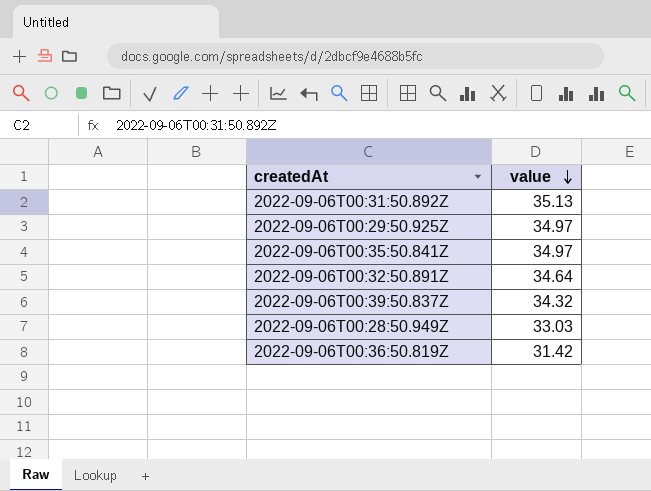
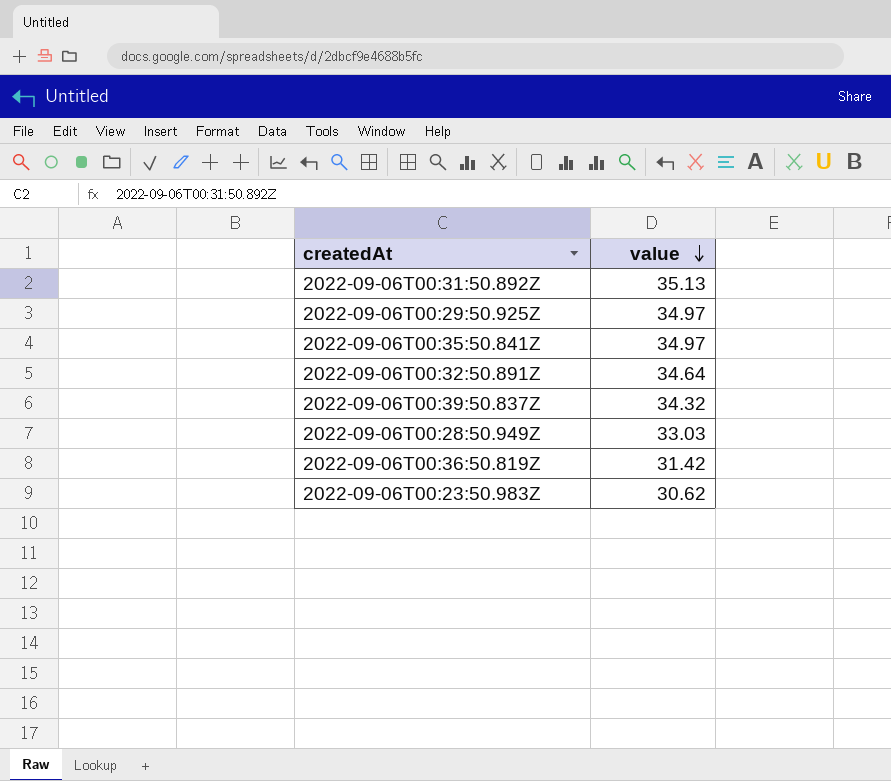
row 2022-09-06T00:23:50.983Z: none -> 30.62

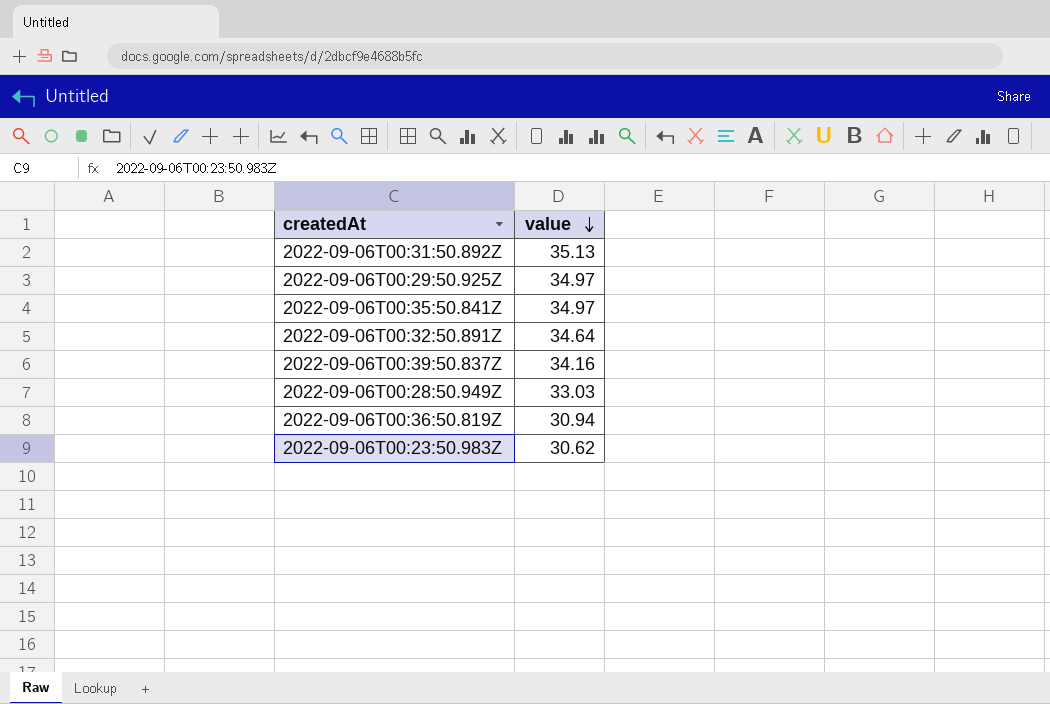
2022-09-06T00:39:50.837Z | value: 34.32 -> 34.16
2022-09-06T00:36:50.819Z | value: 31.42 -> 30.94

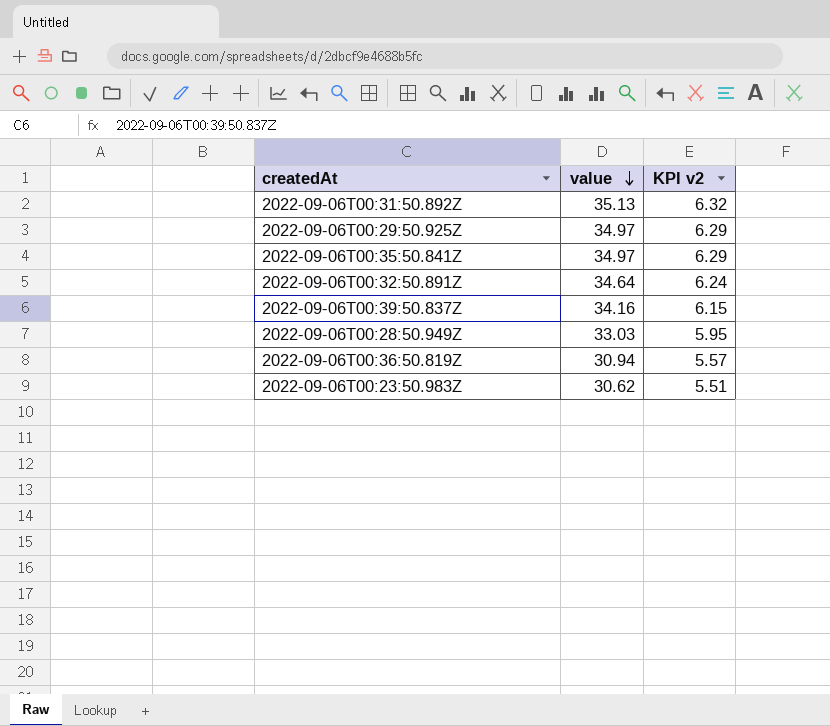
column KPI v2 | formula: none -> [value] * 0.18

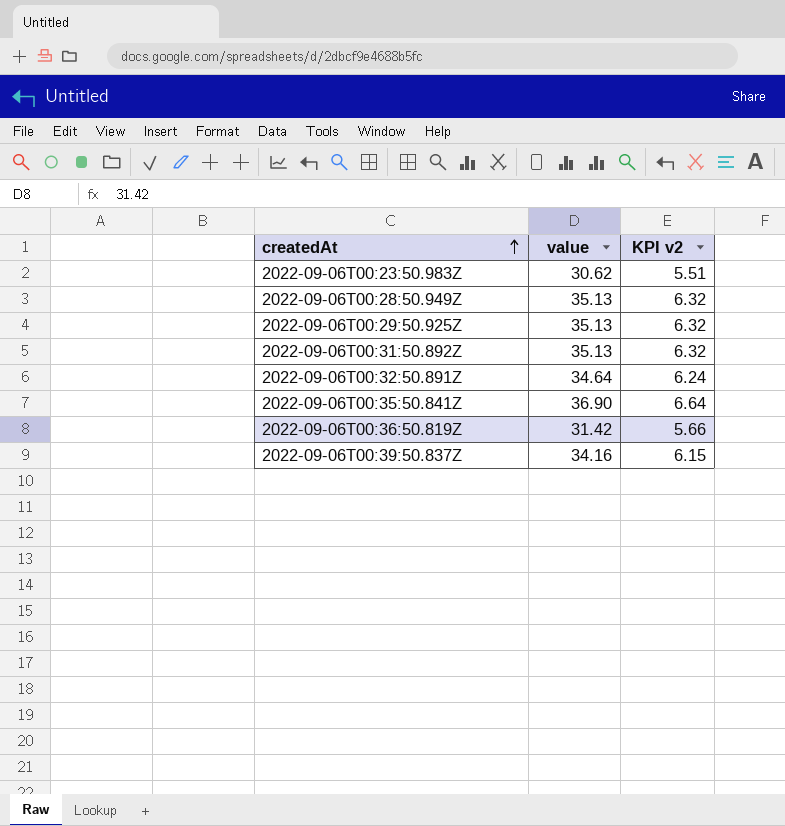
row order: value descending -> createdAt ascending
2022-09-06T00:28:50.949Z | value: 33.03 -> 35.13
2022-09-06T00:28:50.949Z | KPI v2: 5.95 -> 6.32
2022-09-06T00:29:50.925Z | value: 34.97 -> 35.13
2022-09-06T00:29:50.925Z | KPI v2: 6.29 -> 6.32
2022-09-06T00:35:50.841Z | value: 34.97 -> 36.90
2022-09-06T00:35:50.841Z | KPI v2: 6.29 -> 6.64
2022-09-06T00:36:50.819Z | value: 30.94 -> 31.42
2022-09-06T00:36:50.819Z | KPI v2: 5.57 -> 5.66

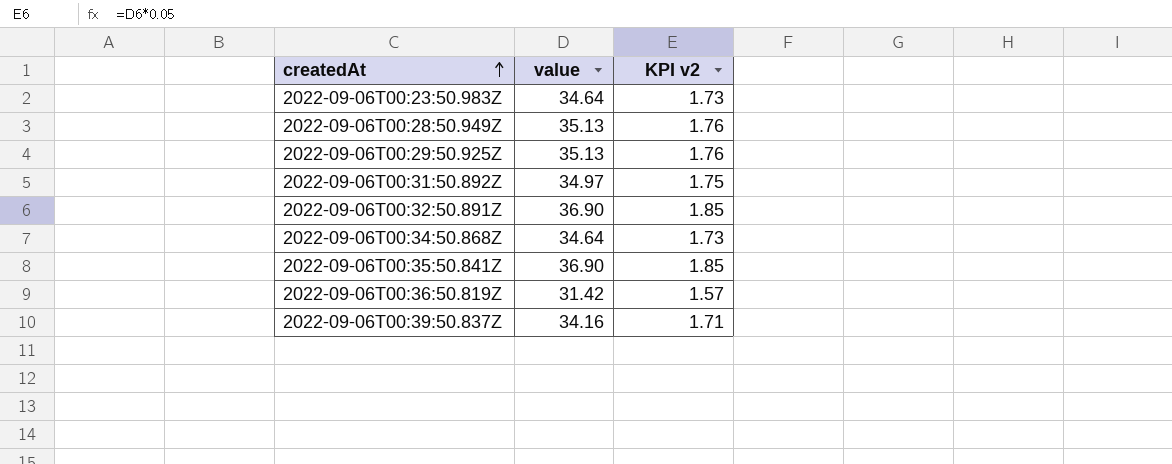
column KPI v2 | formula: [value] * 0.18 -> [value] * 0.05
2022-09-06T00:23:50.983Z | value: 30.62 -> 34.64
2022-09-06T00:31:50.892Z | value: 35.13 -> 34.97
2022-09-06T00:32:50.891Z | value: 34.64 -> 36.90
row 2022-09-06T00:34:50.868Z: none -> 34.64 | 1.73

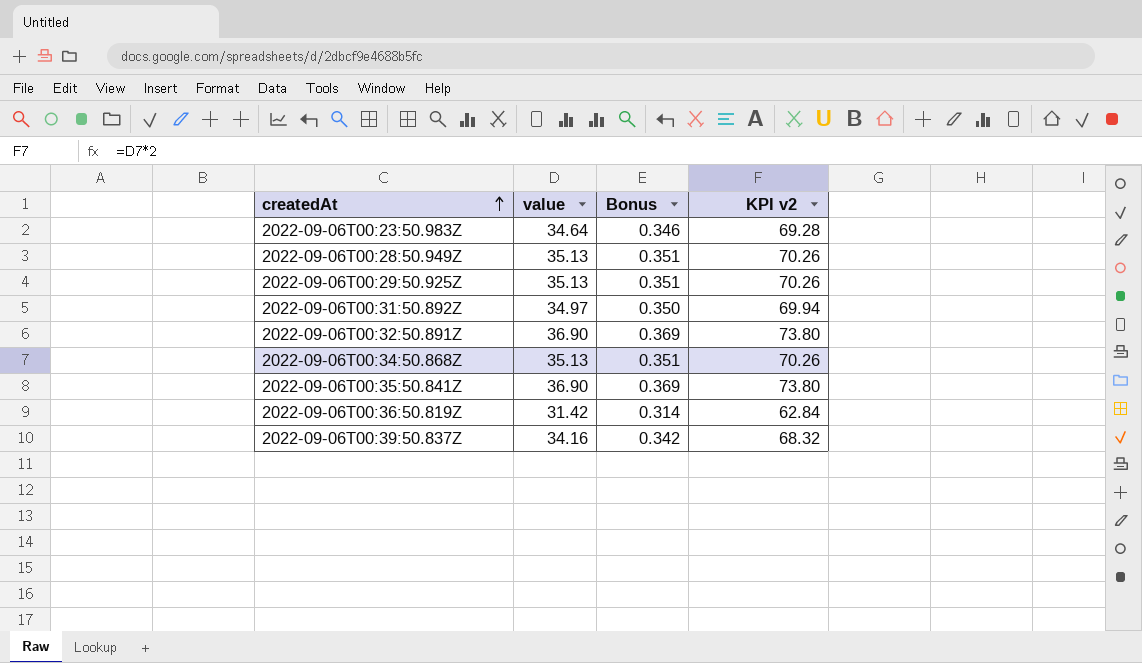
column Bonus | formula: none -> [value] * 0.01
column KPI v2 | formula: [value] * 0.05 -> [value] * 2
2022-09-06T00:34:50.868Z | value: 34.64 -> 35.13

